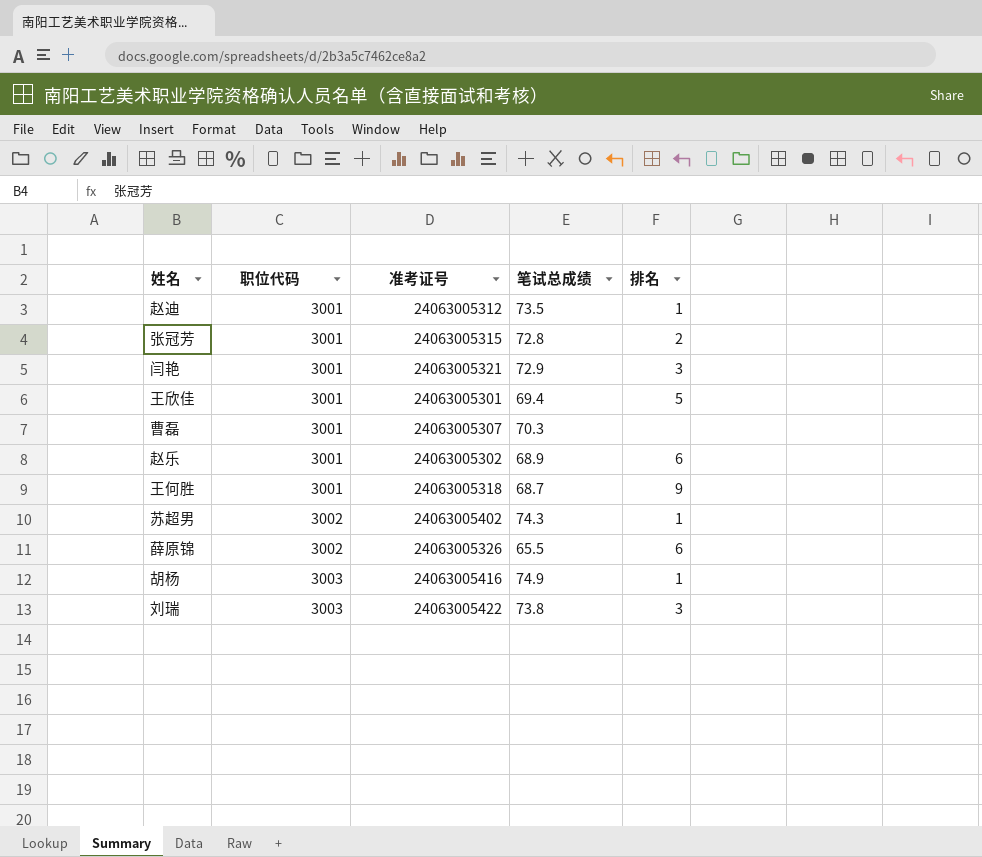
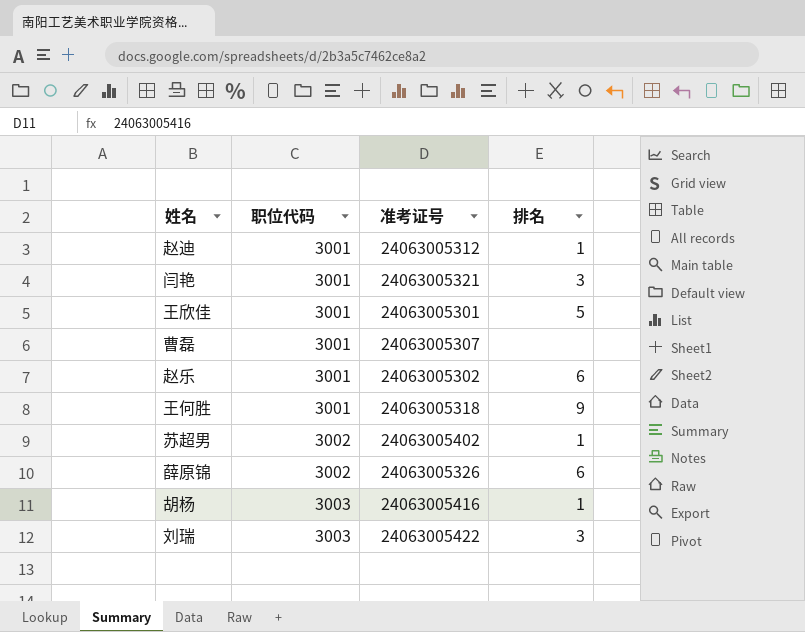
column 笔试总成绩 | position: 4 -> none
row 张冠芳: 3001 | 24063005315 | 72.8 | 2 -> none

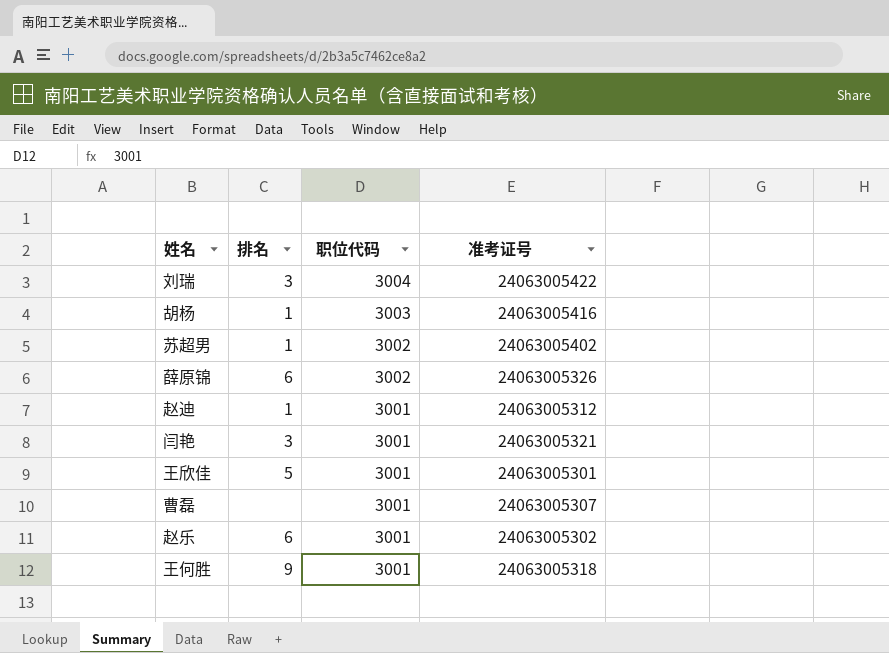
row order: 职位代码 ascending -> 职位代码 descending
column 排名 | position: 4 -> 2
刘瑞 | 职位代码: 3003 -> 3004

